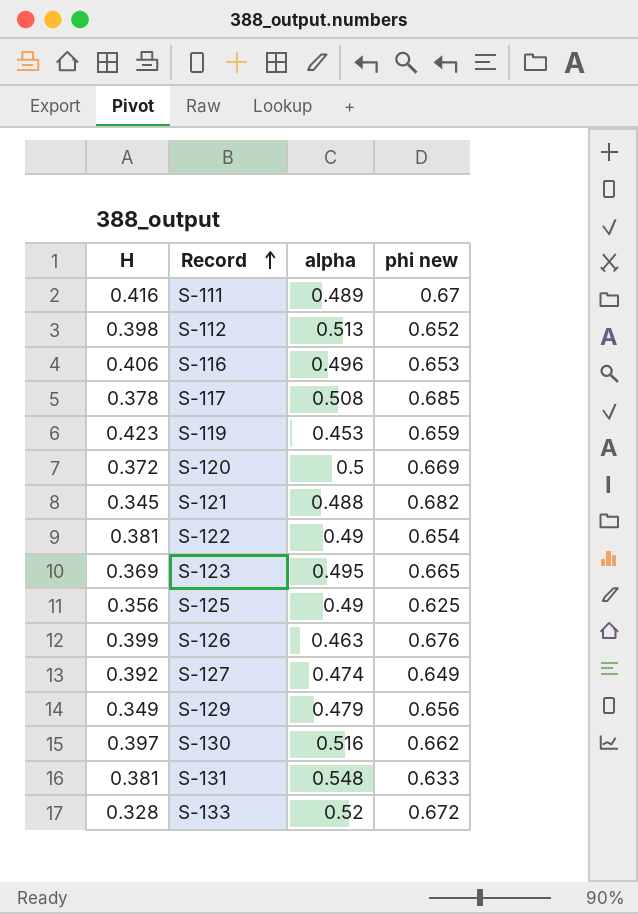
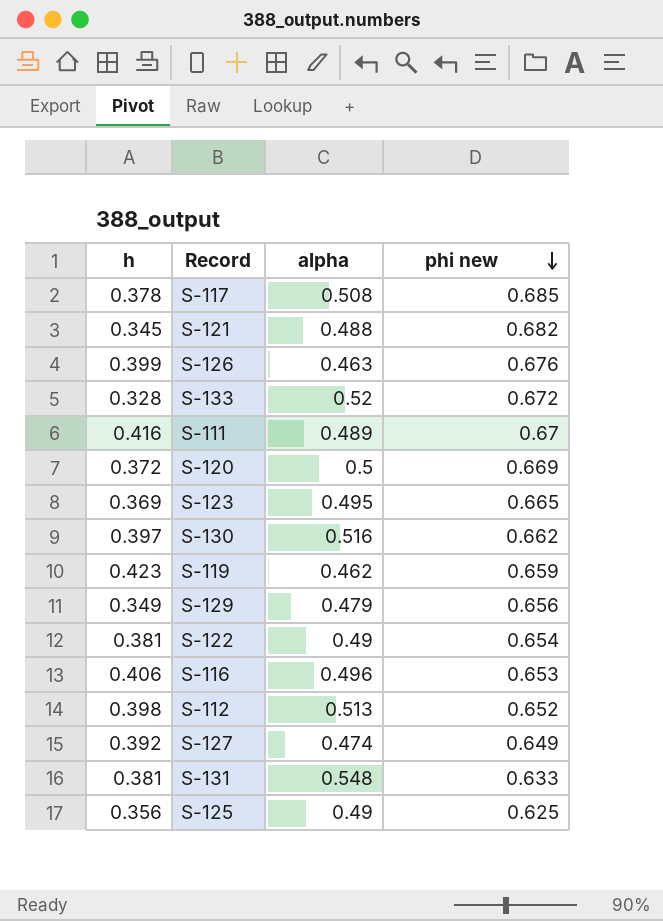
row order: Record ascending -> phi new descending
column name: H -> h
S-119 | alpha: 0.453 -> 0.462

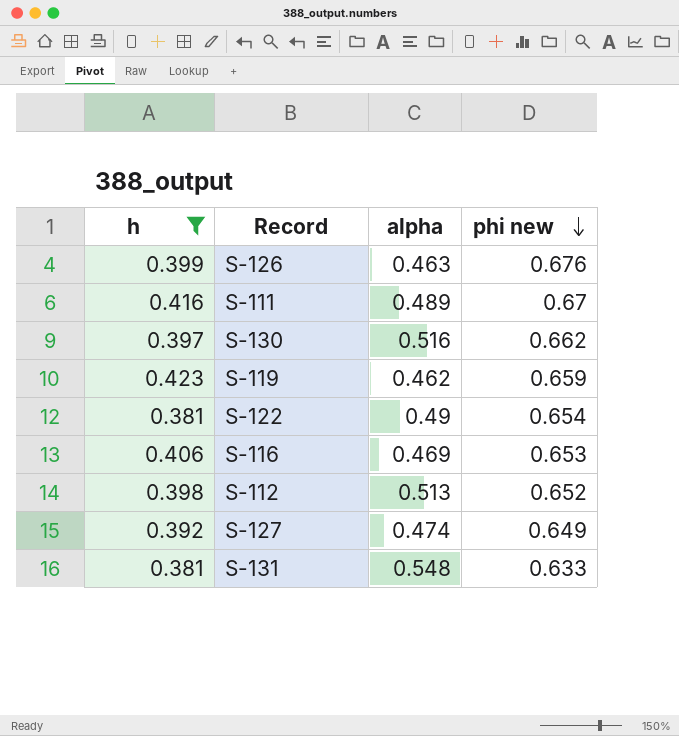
filter: none -> h >= 0.381
S-116 | alpha: 0.496 -> 0.469

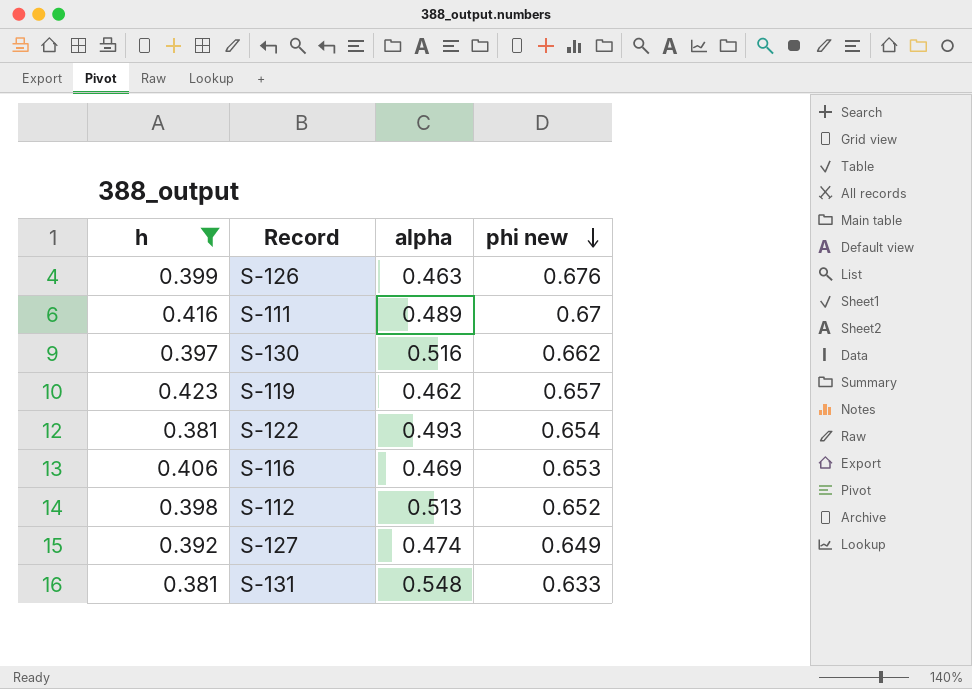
S-119 | phi new: 0.659 -> 0.657
S-122 | alpha: 0.49 -> 0.493

